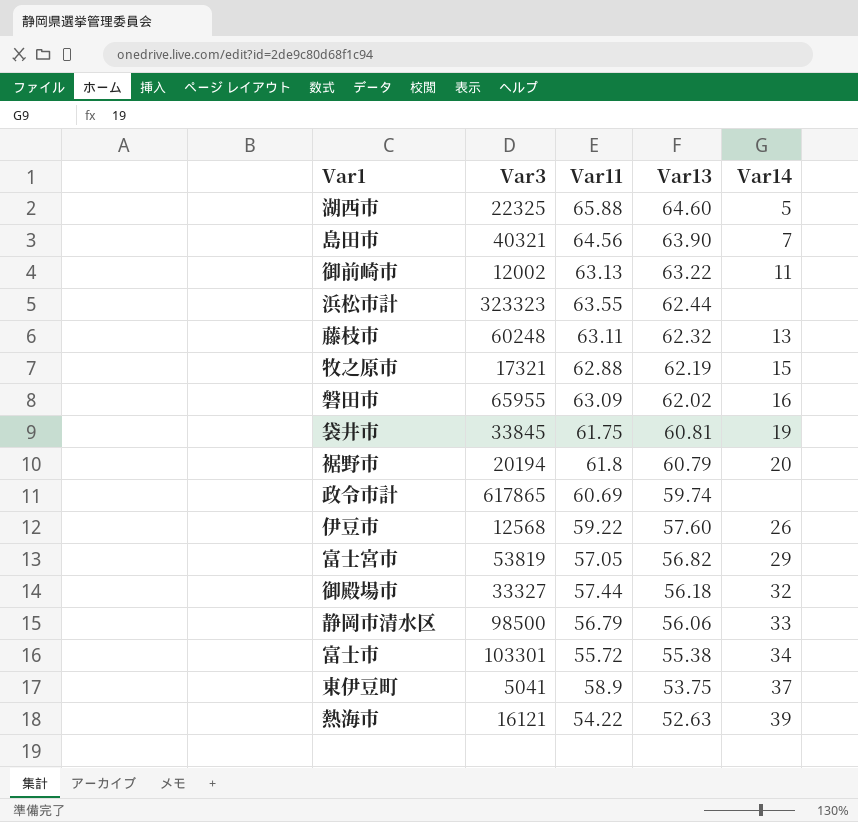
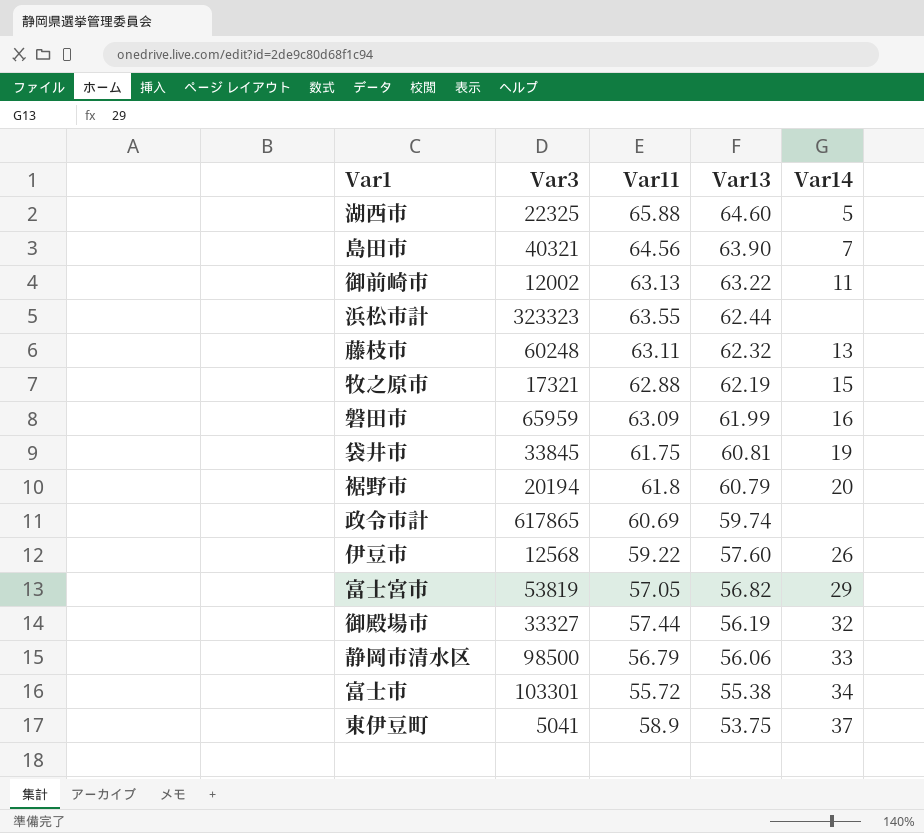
row 熱海市: 16121 | 54.22 | 52.63 | 39 -> none
磐田市 | Var3: 65955 -> 65959
磐田市 | Var13: 62.02 -> 61.99
御殿場市 | Var13: 56.18 -> 56.19

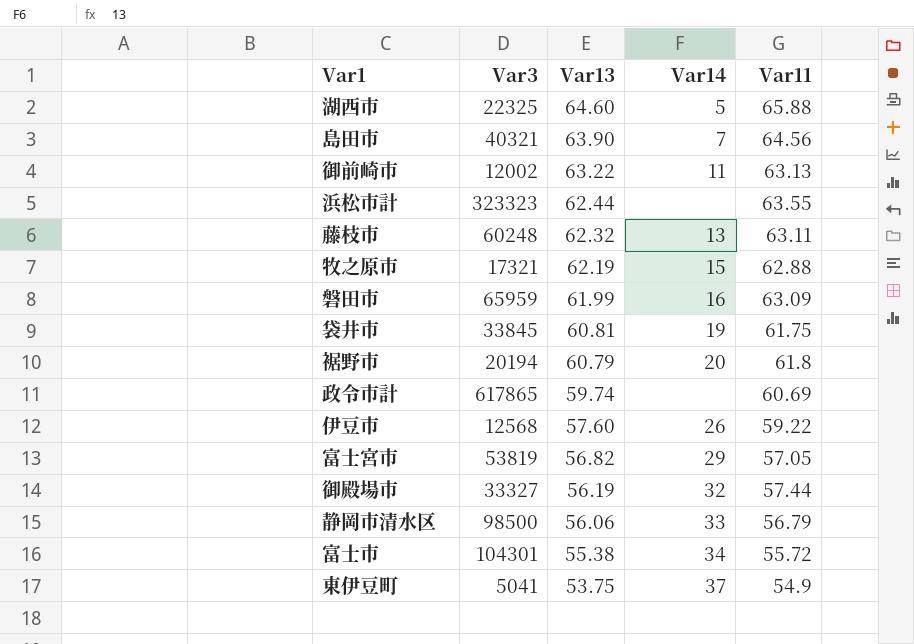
column Var11 | position: 3 -> 5
富士市 | Var3: 103301 -> 104301
東伊豆町 | Var11: 58.9 -> 54.9

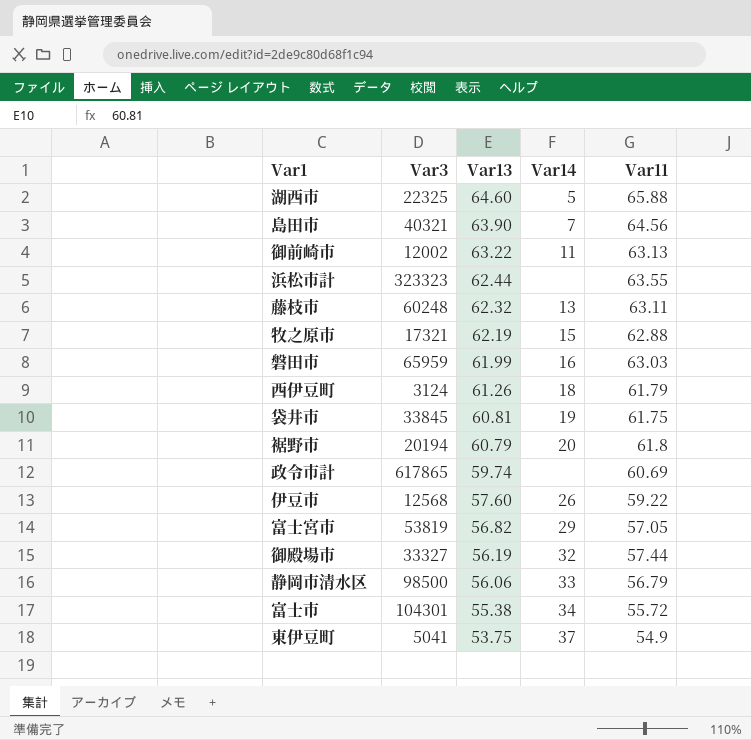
磐田市 | Var11: 63.09 -> 63.03
row 西伊豆町: none -> 3124 | 61.26 | 18 | 61.79

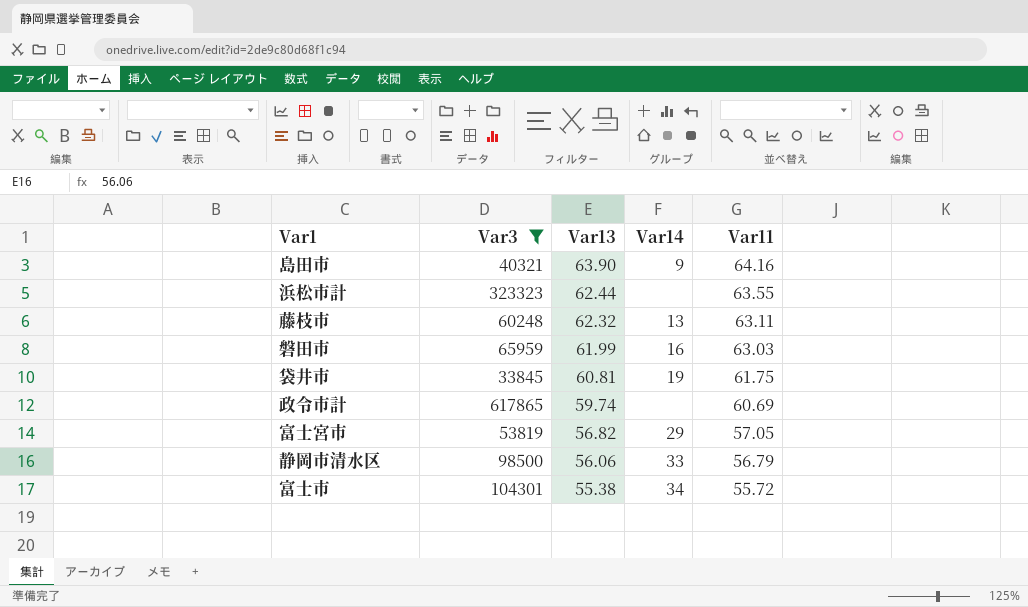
filter: none -> Var3 >= 33845
島田市 | Var14: 7 -> 9
島田市 | Var11: 64.56 -> 64.16

